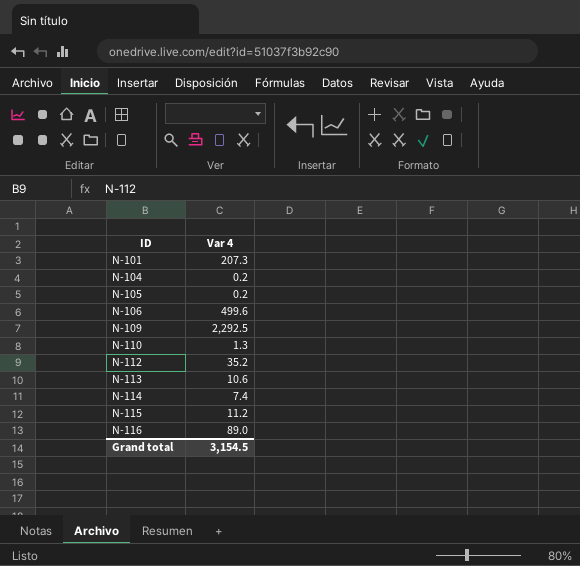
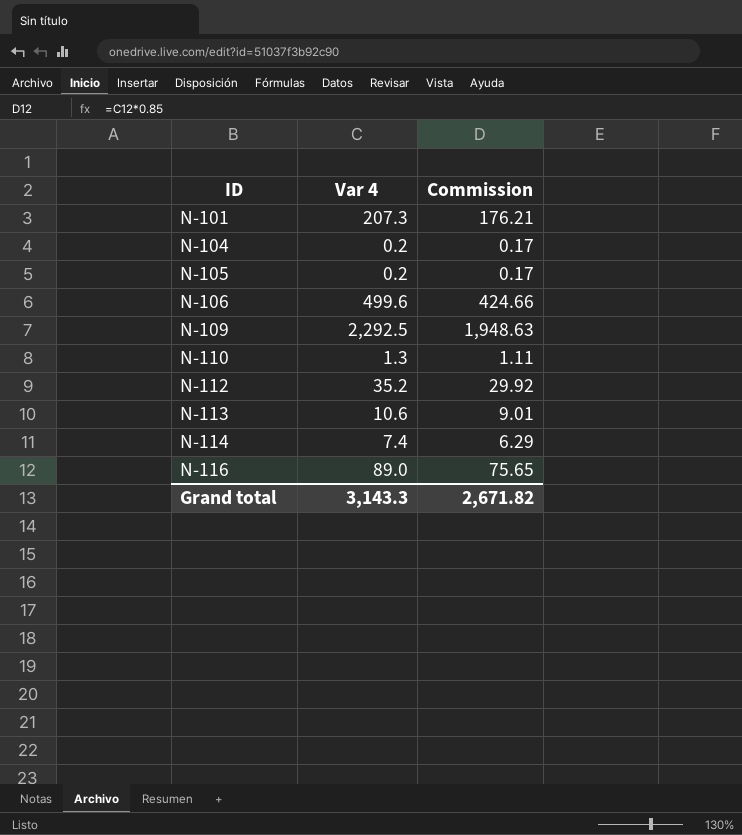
column Commission | formula: none -> [Var 4] * 0.85
row N-115: 11.2 -> none
Grand total | Var 4: 3,154.5 -> 3,143.3

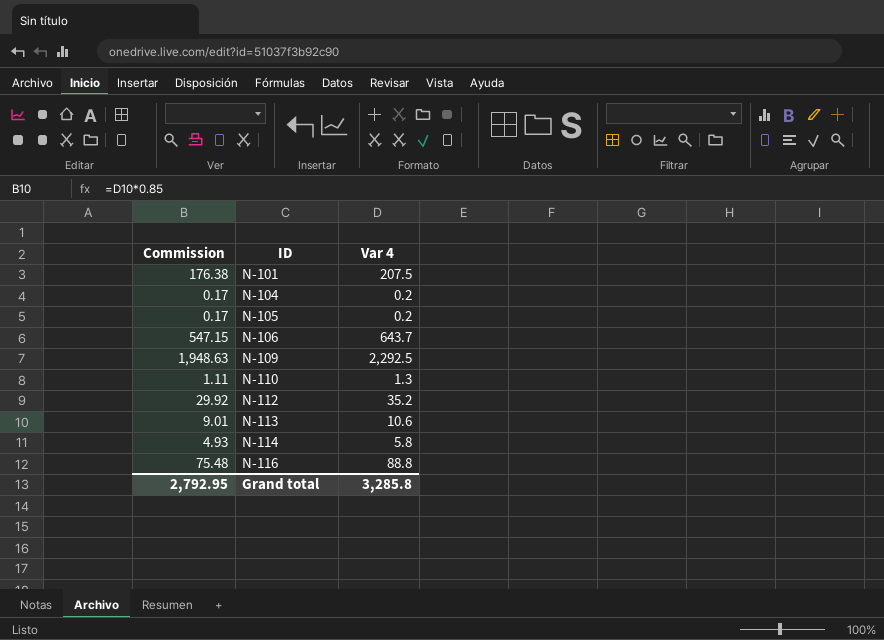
column Commission | position: 3 -> 1
N-101 | Commission: 176.21 -> 176.38
N-101 | Var 4: 207.3 -> 207.5
N-106 | Commission: 424.66 -> 547.15
N-106 | Var 4: 499.6 -> 643.7
N-114 | Commission: 6.29 -> 4.93
N-114 | Var 4: 7.4 -> 5.8
N-116 | Commission: 75.65 -> 75.48
N-116 | Var 4: 89.0 -> 88.8
Grand total | Commission: 2,671.82 -> 2,792.95
Grand total | Var 4: 3,143.3 -> 3,285.8

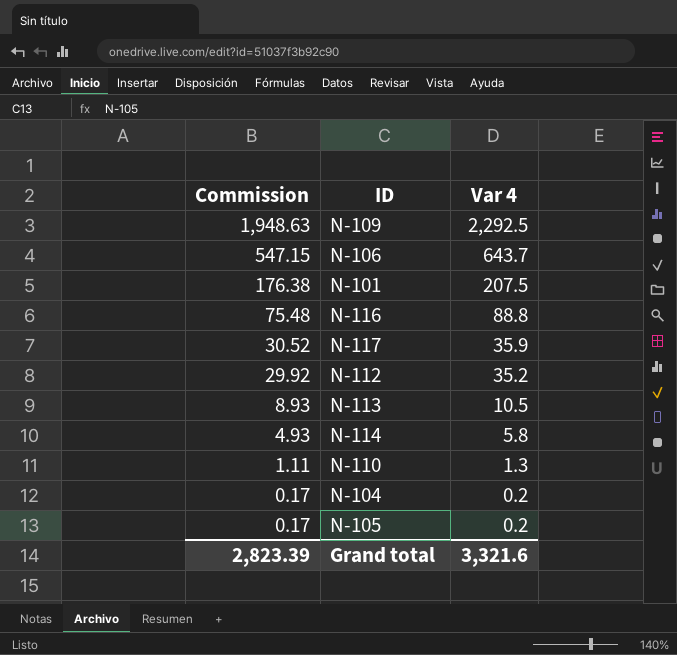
row order: ID ascending -> Commission descending
row N-117: none -> 30.52 | 35.9
N-113 | Commission: 9.01 -> 8.93
N-113 | Var 4: 10.6 -> 10.5
Grand total | Commission: 2,792.95 -> 2,823.39
Grand total | Var 4: 3,285.8 -> 3,321.6

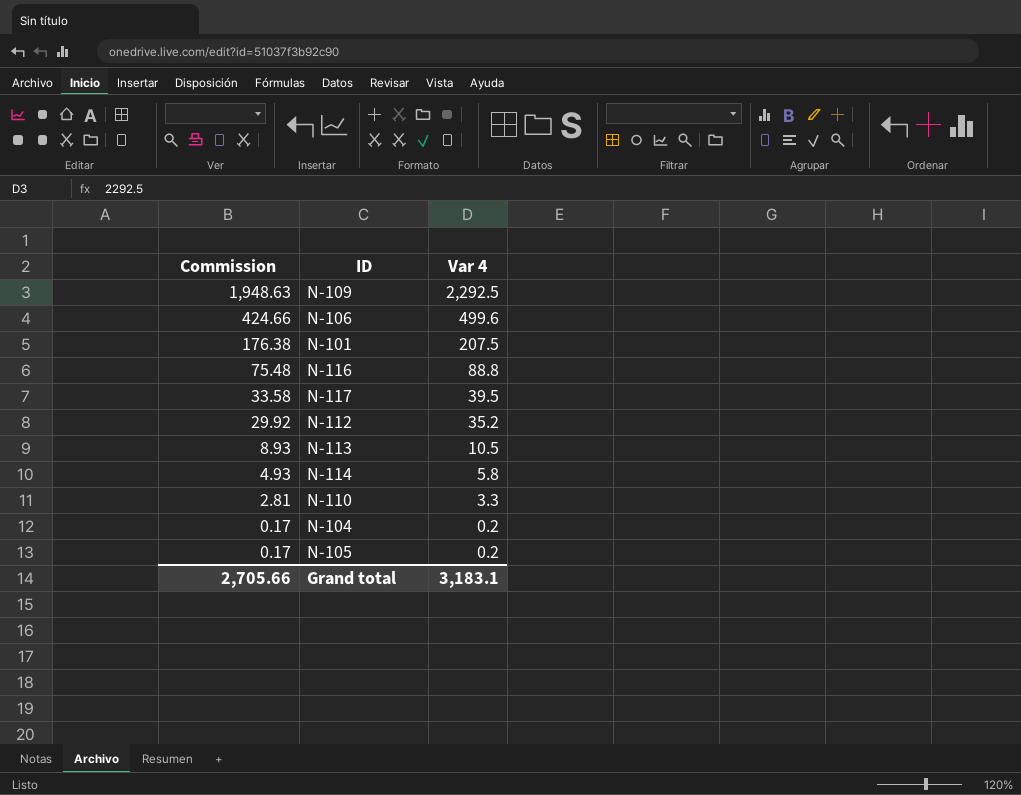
N-106 | Commission: 547.15 -> 424.66
N-106 | Var 4: 643.7 -> 499.6
N-117 | Commission: 30.52 -> 33.58
N-117 | Var 4: 35.9 -> 39.5
N-110 | Commission: 1.11 -> 2.81
N-110 | Var 4: 1.3 -> 3.3
Grand total | Commission: 2,823.39 -> 2,705.66
Grand total | Var 4: 3,321.6 -> 3,183.1

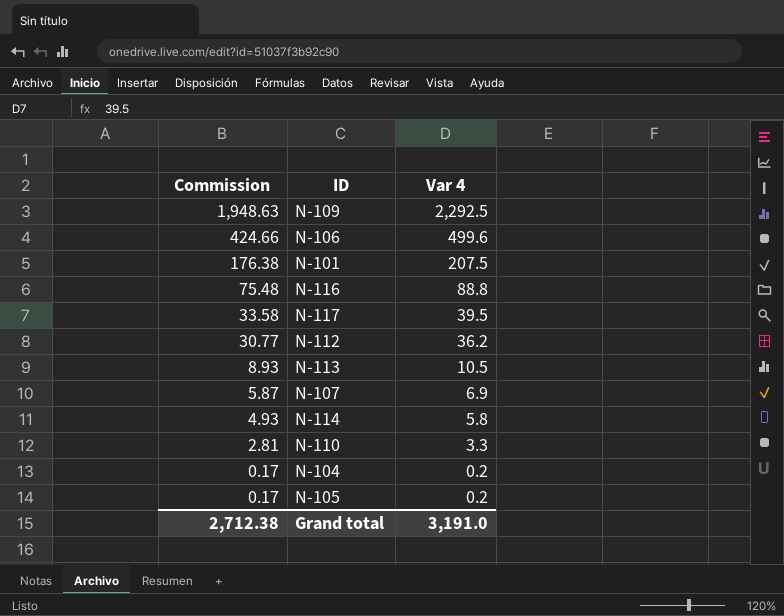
N-112 | Commission: 29.92 -> 30.77
N-112 | Var 4: 35.2 -> 36.2
row N-107: none -> 5.87 | 6.9
Grand total | Commission: 2,705.66 -> 2,712.38
Grand total | Var 4: 3,183.1 -> 3,191.0

